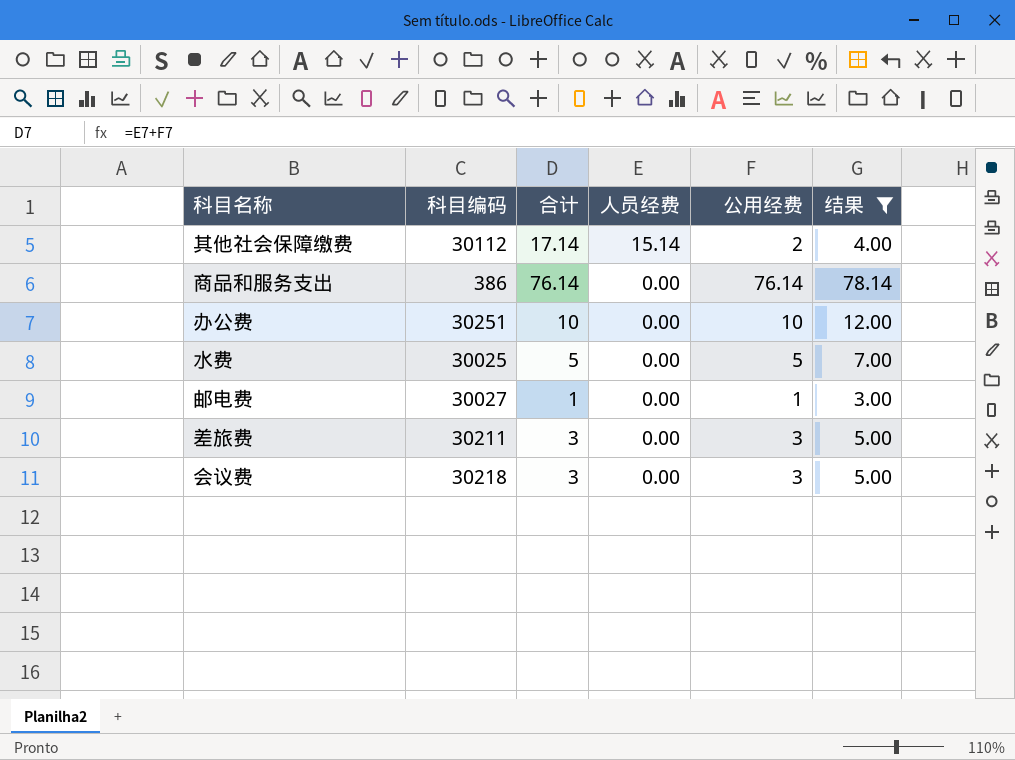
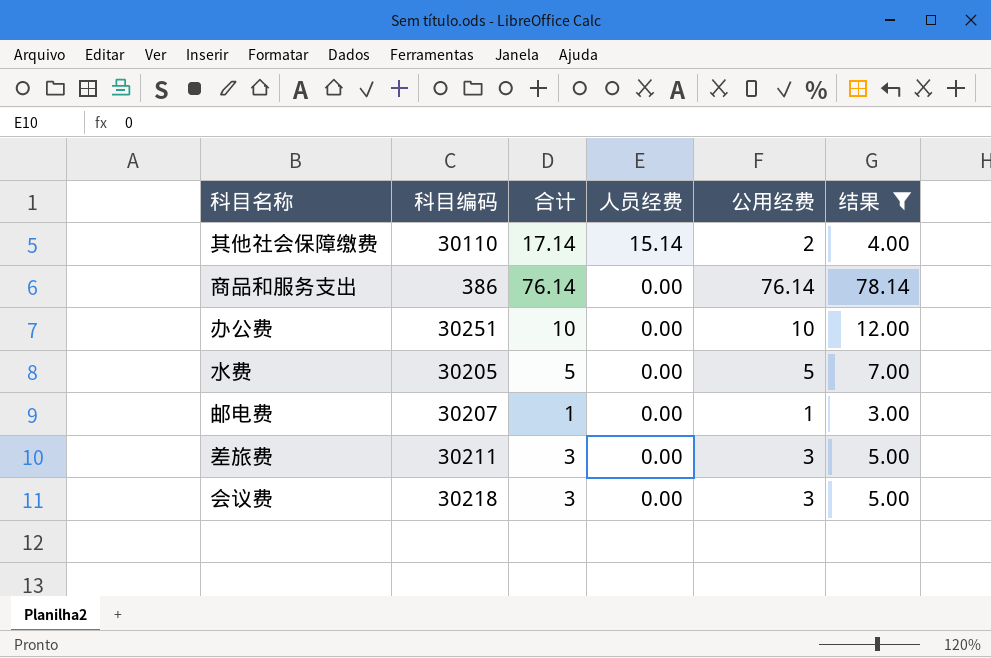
其他社会保障缴费 | 科目编码: 30112 -> 30110
水费 | 科目编码: 30025 -> 30205
邮电费 | 科目编码: 30027 -> 30207

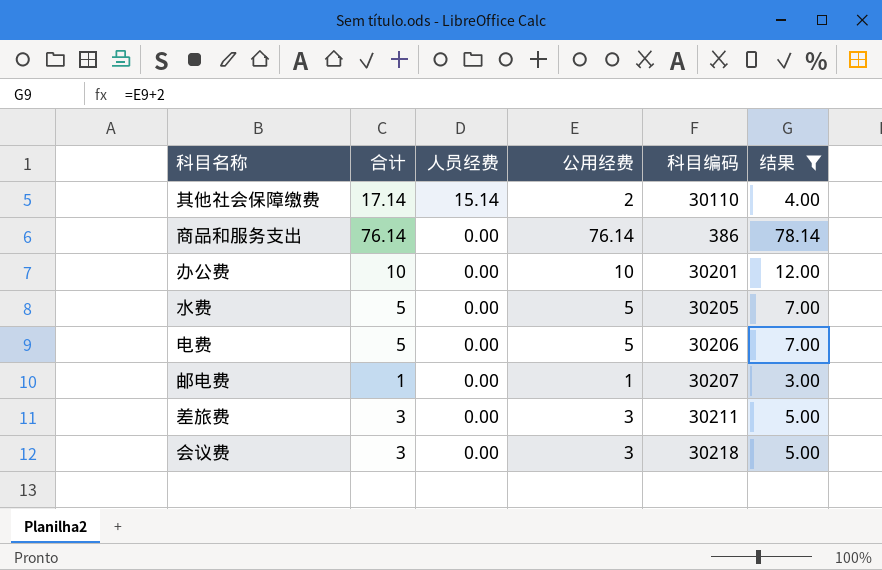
column 科目编码 | position: 2 -> 5
办公费 | 科目编码: 30251 -> 30201
row 电费: none -> 5 | 0.00 | 5 | 30206 | 7.00

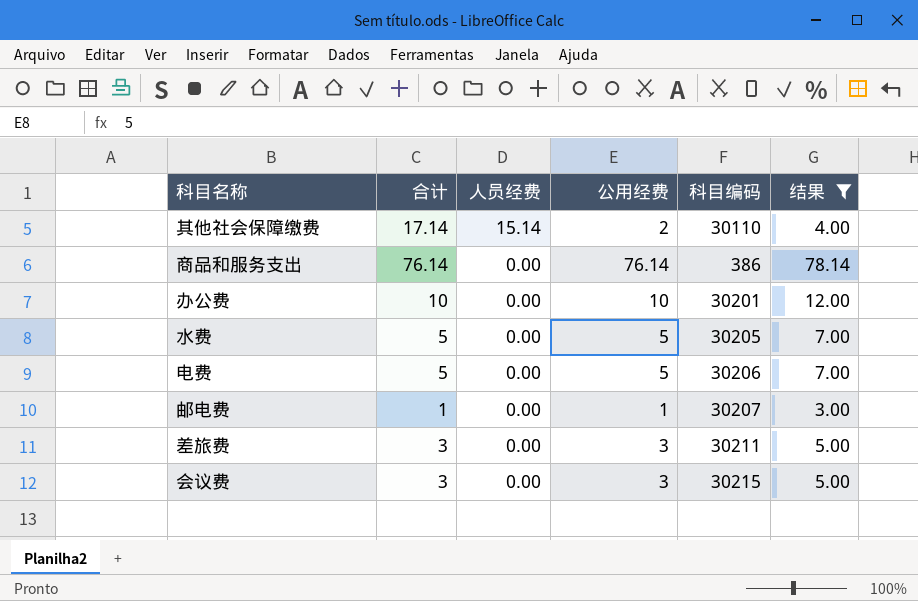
会议费 | 科目编码: 30218 -> 30215

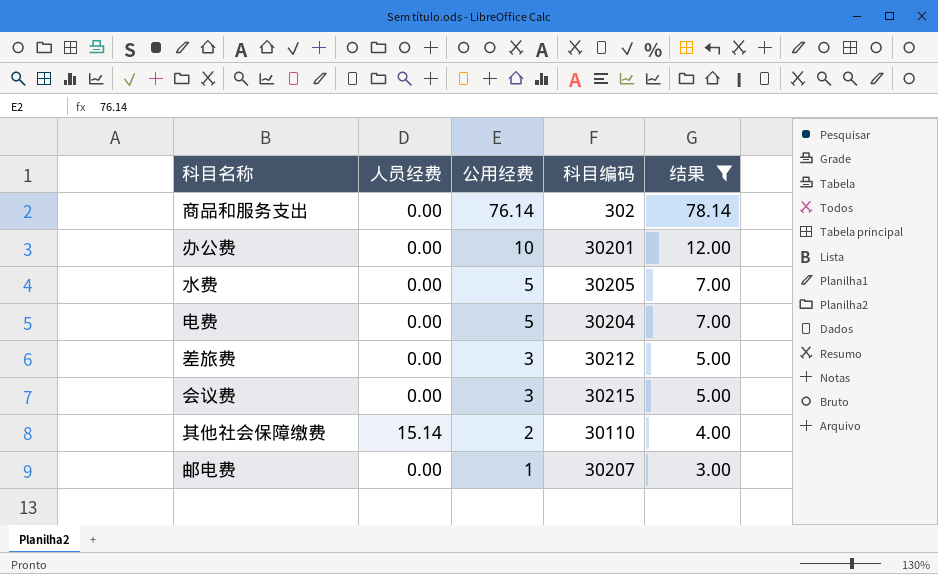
row order: 人员经费 descending -> 公用经费 descending
column 合计 | formula: [人员经费] + [公用经费] -> none
商品和服务支出 | 科目编码: 386 -> 302
电费 | 科目编码: 30206 -> 30204
差旅费 | 科目编码: 30211 -> 30212

